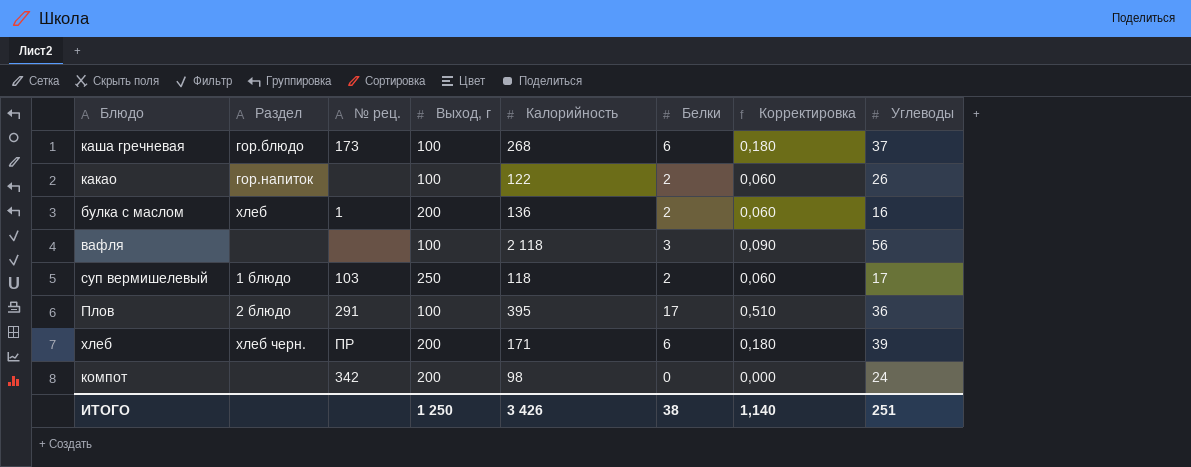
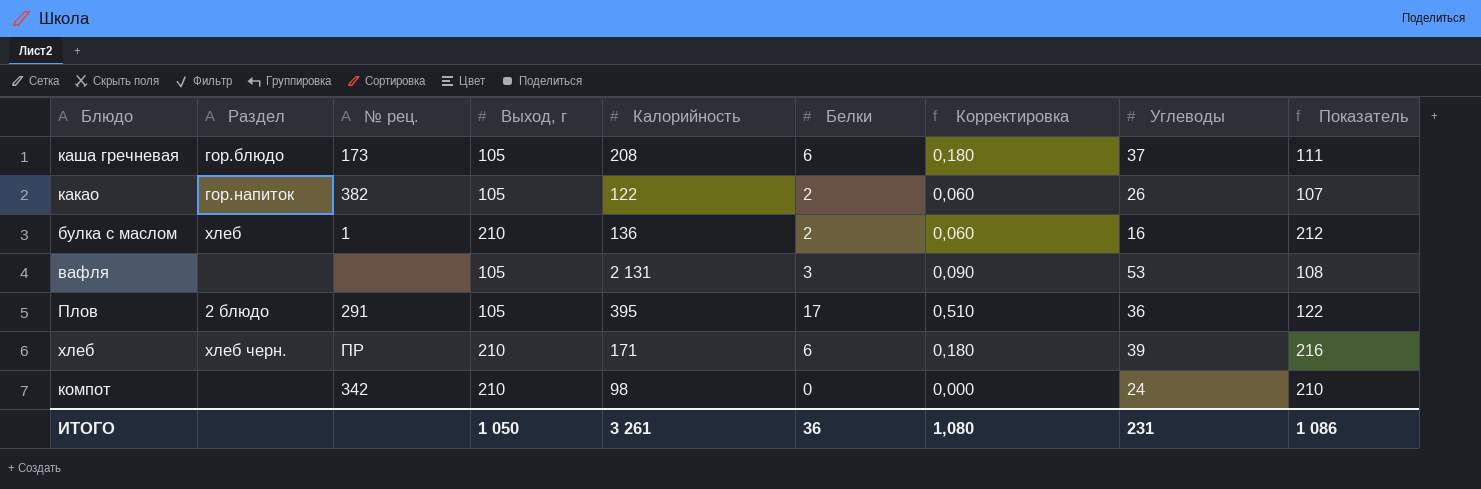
column Показатель | formula: none -> [Выход, г] + [Белки]
row суп вермишелевый: 1 блюдо | 103 | 250 | 118 | 2 | 0,060 | 17 -> none
каша гречневая | Выход, г: 100 -> 105
каша гречневая | Калорийность: 268 -> 208
какао | № рец.: none -> 382
какао | Выход, г: 100 -> 105
булка с маслом | Выход, г: 200 -> 210
вафля | Выход, г: 100 -> 105
вафля | Калорийность: 2 118 -> 2 131
вафля | Углеводы: 56 -> 53
Плов | Выход, г: 100 -> 105
хлеб | Выход, г: 200 -> 210
компот | Выход, г: 200 -> 210
ИТОГО | Выход, г: 1 250 -> 1 050
ИТОГО | Калорийность: 3 426 -> 3 261
ИТОГО | Белки: 38 -> 36
ИТОГО | Корректировка: 1,140 -> 1,080
ИТОГО | Углеводы: 251 -> 231

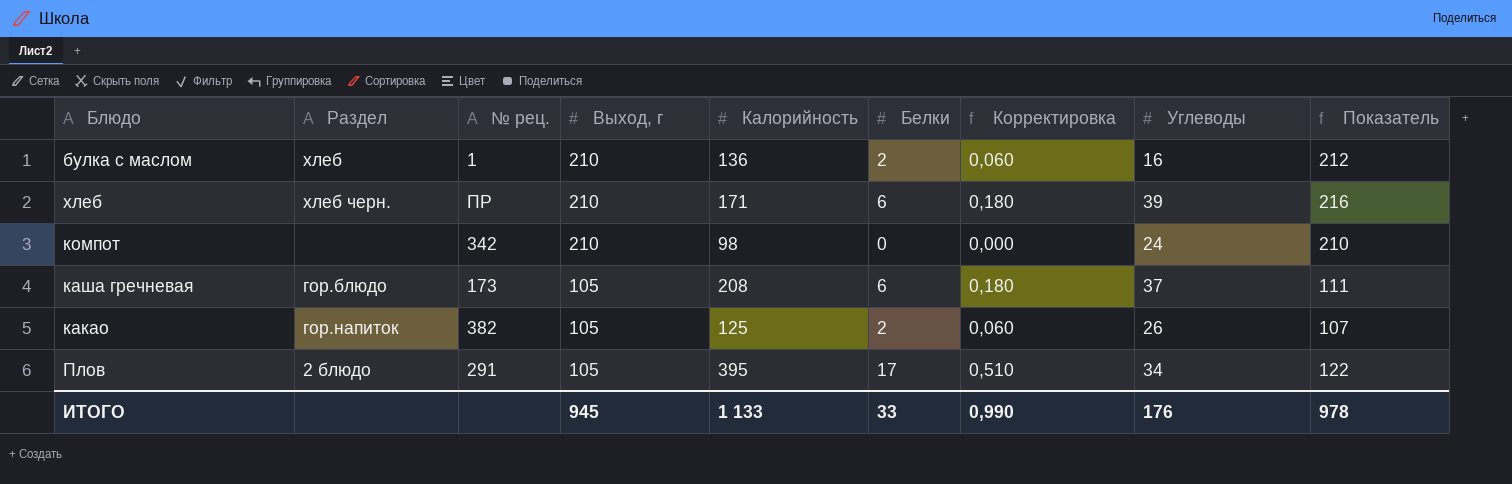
row order: none -> Выход, г descending
row вафля: none | none | 105 | 2 131 | 3 | 0,090 | 53 | 108 -> none
какао | Калорийность: 122 -> 125
Плов | Углеводы: 36 -> 34
ИТОГО | Выход, г: 1 050 -> 945
ИТОГО | Калорийность: 3 261 -> 1 133
ИТОГО | Белки: 36 -> 33
ИТОГО | Корректировка: 1,080 -> 0,990
ИТОГО | Углеводы: 231 -> 176
ИТОГО | Показатель: 1 086 -> 978

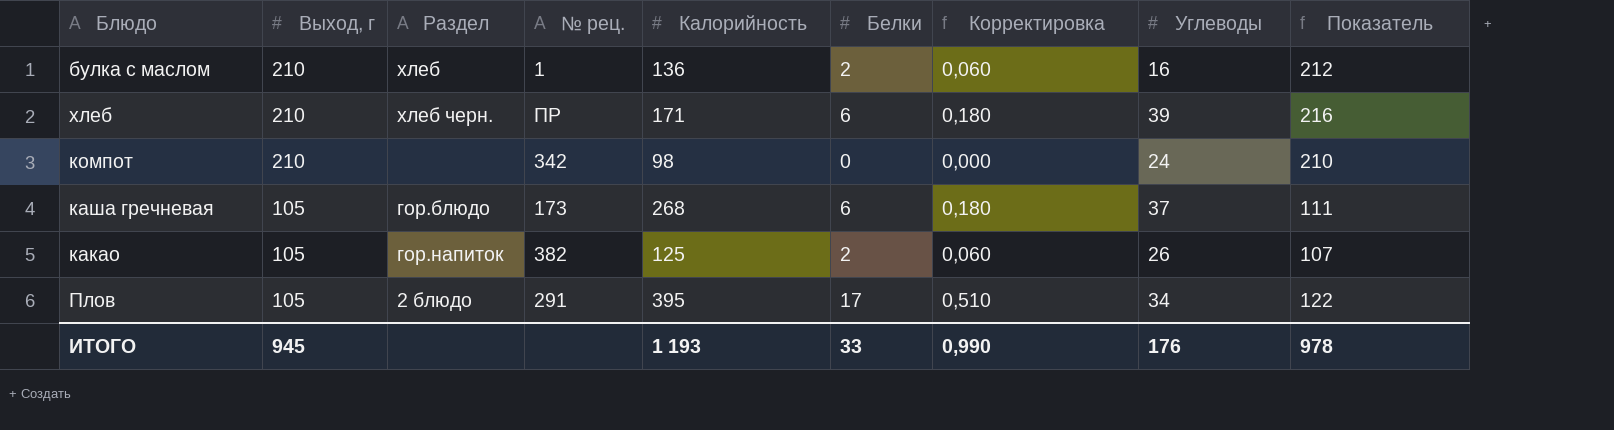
column Выход, г | position: 4 -> 2
каша гречневая | Калорийность: 208 -> 268
ИТОГО | Калорийность: 1 133 -> 1 193

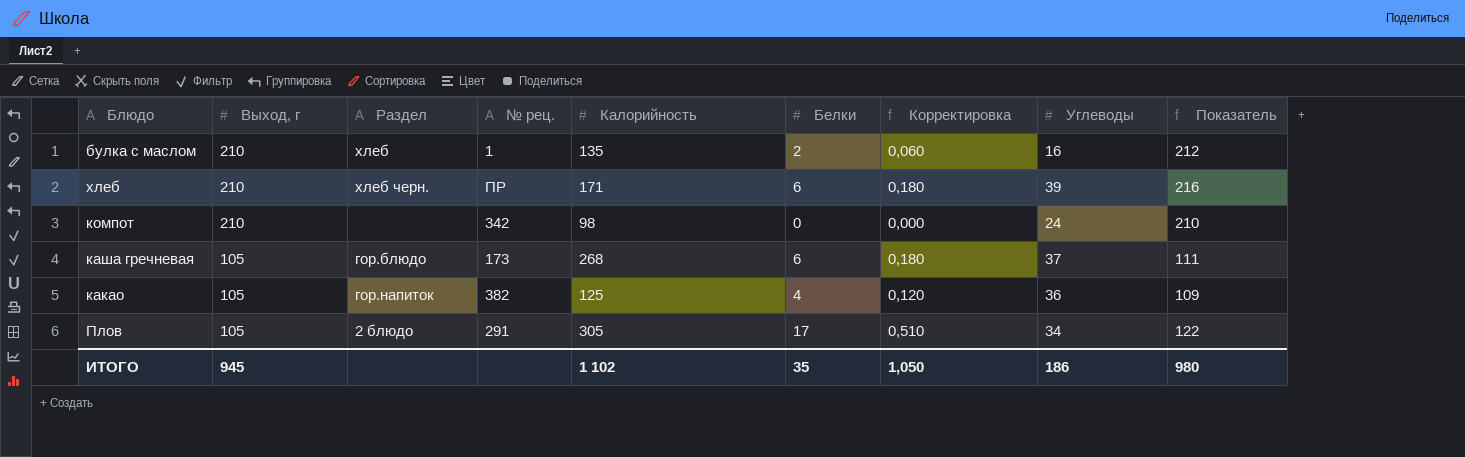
булка с маслом | Калорийность: 136 -> 135
какао | Белки: 2 -> 4
какао | Корректировка: 0,060 -> 0,120
какао | Углеводы: 26 -> 36
какао | Показатель: 107 -> 109
Плов | Калорийность: 395 -> 305
ИТОГО | Калорийность: 1 193 -> 1 102
ИТОГО | Белки: 33 -> 35
ИТОГО | Корректировка: 0,990 -> 1,050
ИТОГО | Углеводы: 176 -> 186
ИТОГО | Показатель: 978 -> 980

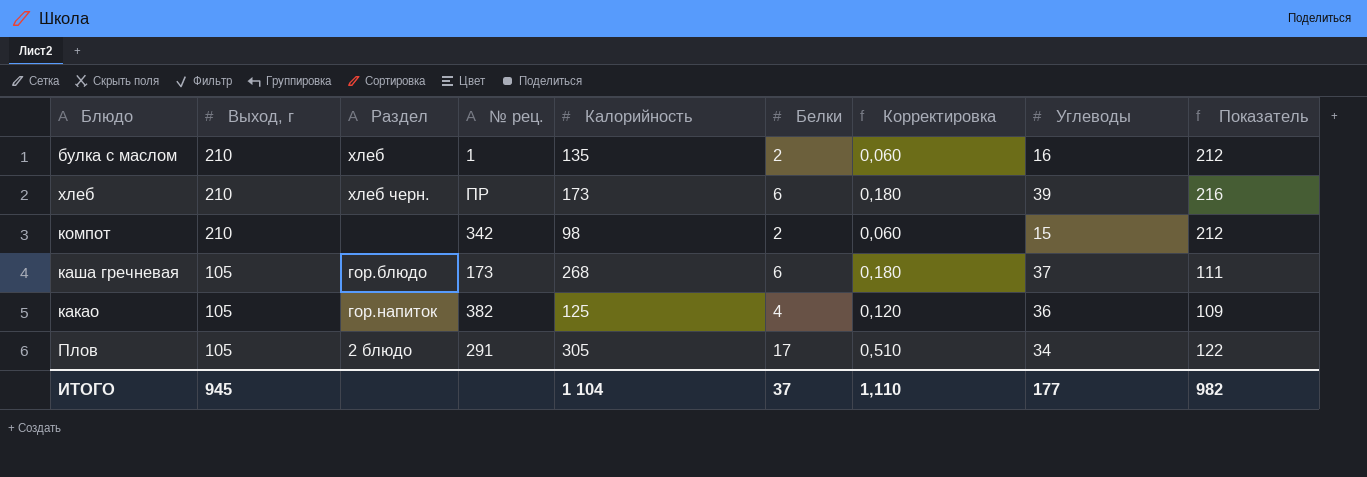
хлеб | Калорийность: 171 -> 173
компот | Белки: 0 -> 2
компот | Корректировка: 0,000 -> 0,060
компот | Углеводы: 24 -> 15
компот | Показатель: 210 -> 212
ИТОГО | Калорийность: 1 102 -> 1 104
ИТОГО | Белки: 35 -> 37
ИТОГО | Корректировка: 1,050 -> 1,110
ИТОГО | Углеводы: 186 -> 177
ИТОГО | Показатель: 980 -> 982

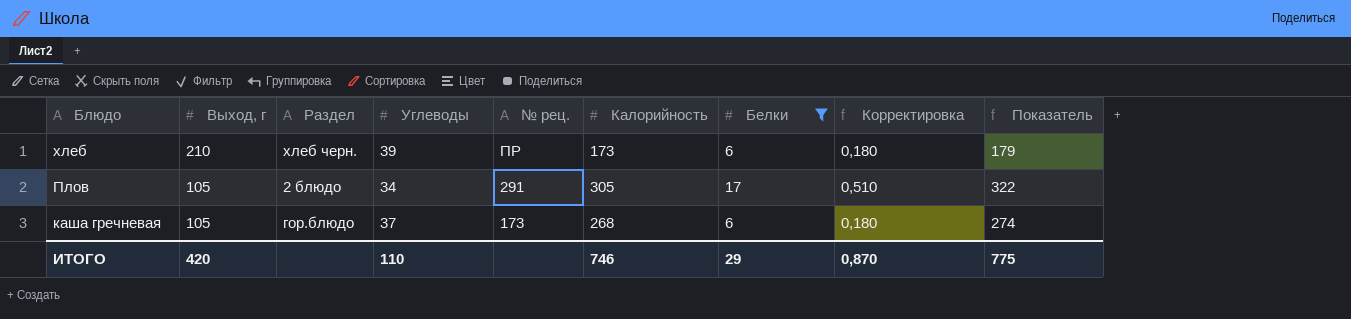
filter: none -> Белки >= 6
row order: Выход, г descending -> Блюдо descending
column Углеводы | position: 8 -> 4
column Показатель | formula: [Выход, г] + [Белки] -> [Калорийность] + [Белки]
ИТОГО | Выход, г: 945 -> 420
ИТОГО | Углеводы: 177 -> 110
ИТОГО | Калорийность: 1 104 -> 746
ИТОГО | Белки: 37 -> 29
ИТОГО | Корректировка: 1,110 -> 0,870
ИТОГО | Показатель: 982 -> 775

